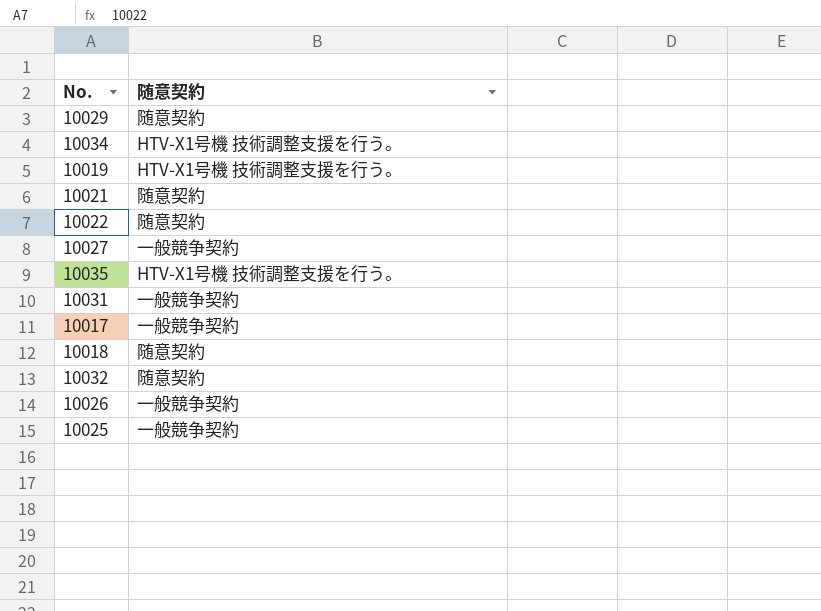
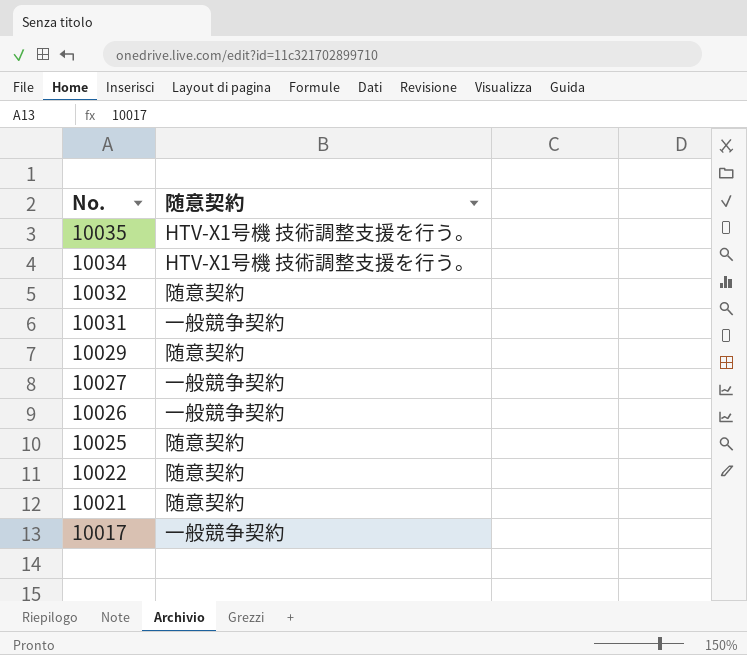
row order: none -> No. descending
row 10019: HTV-X1号機 技術調整支援を行う。 -> none
row 10018: 随意契約 -> none
10025 | 随意契約: 一般競争契約 -> 随意契約

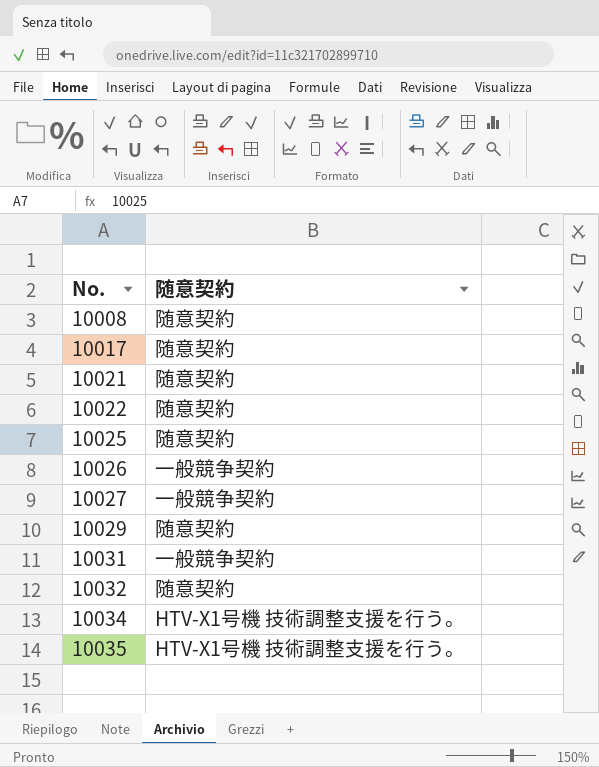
row order: No. descending -> No. ascending
row 10008: none -> 随意契約
10017 | 随意契約: 一般競争契約 -> 随意契約

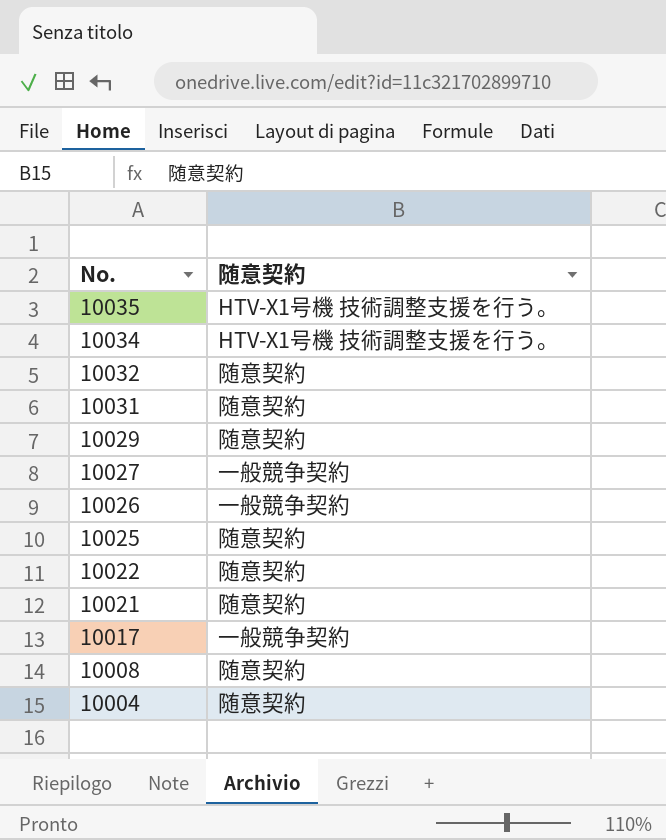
row order: No. ascending -> No. descending
10031 | 随意契約: 一般競争契約 -> 随意契約
10017 | 随意契約: 随意契約 -> 一般競争契約
row 10004: none -> 随意契約

